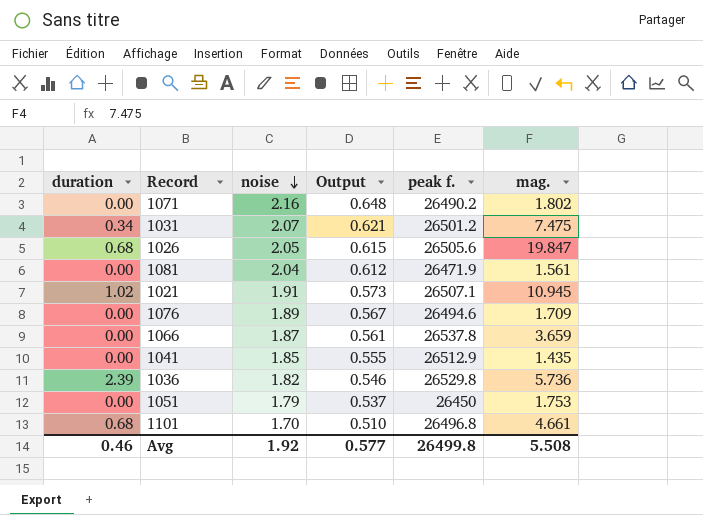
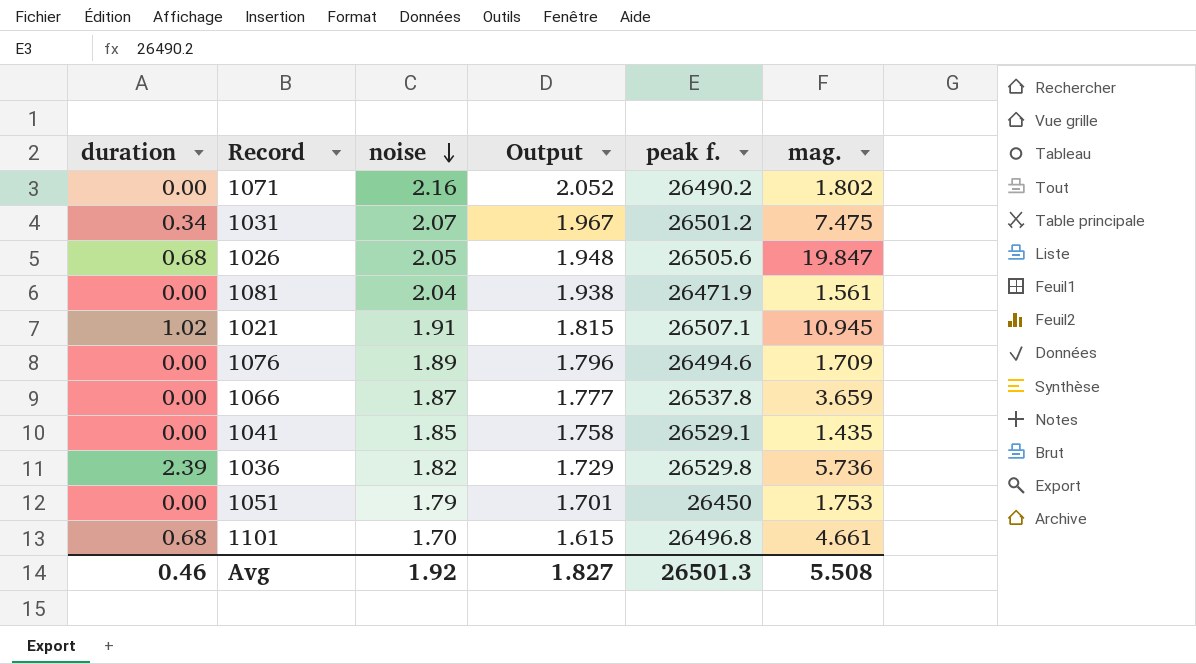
column Output | formula: [noise] * 0.3 -> [noise] * 0.95
1041 | peak f.: 26512.9 -> 26529.1
Avg | Output: 0.577 -> 1.827
Avg | peak f.: 26499.8 -> 26501.3

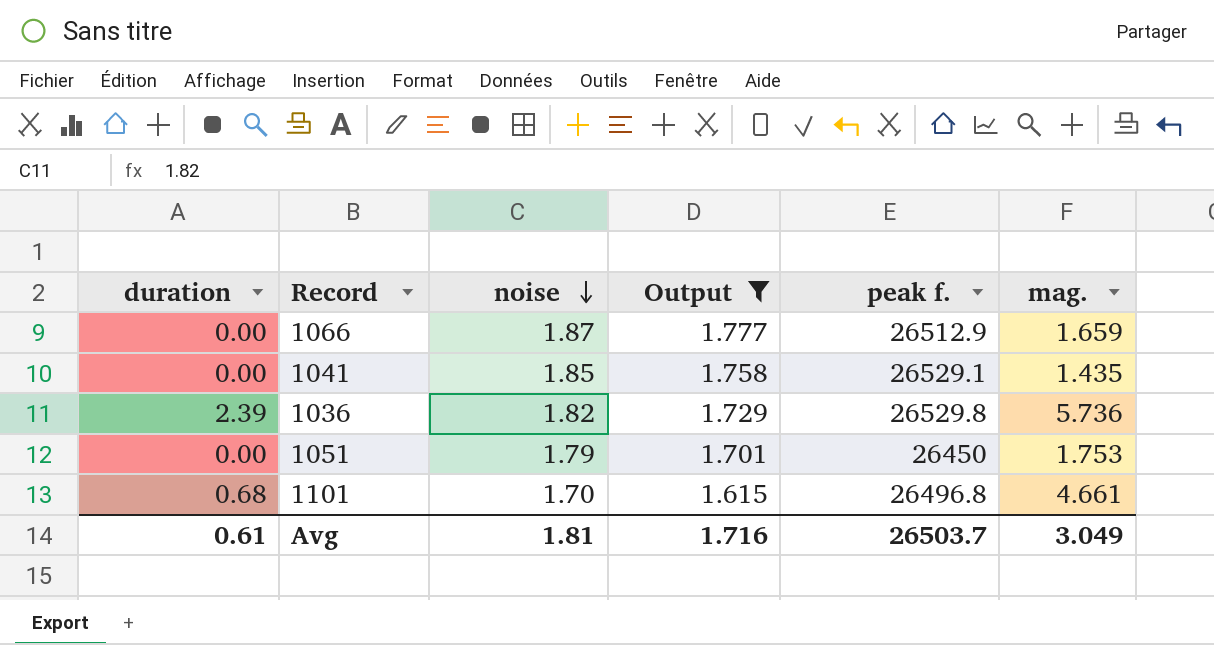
filter: none -> Output <= 1.777
1066 | peak f.: 26537.8 -> 26512.9
1066 | mag.: 3.659 -> 1.659
Avg | duration: 0.46 -> 0.61
Avg | noise: 1.92 -> 1.81
Avg | Output: 1.827 -> 1.716
Avg | peak f.: 26501.3 -> 26503.7
Avg | mag.: 5.508 -> 3.049

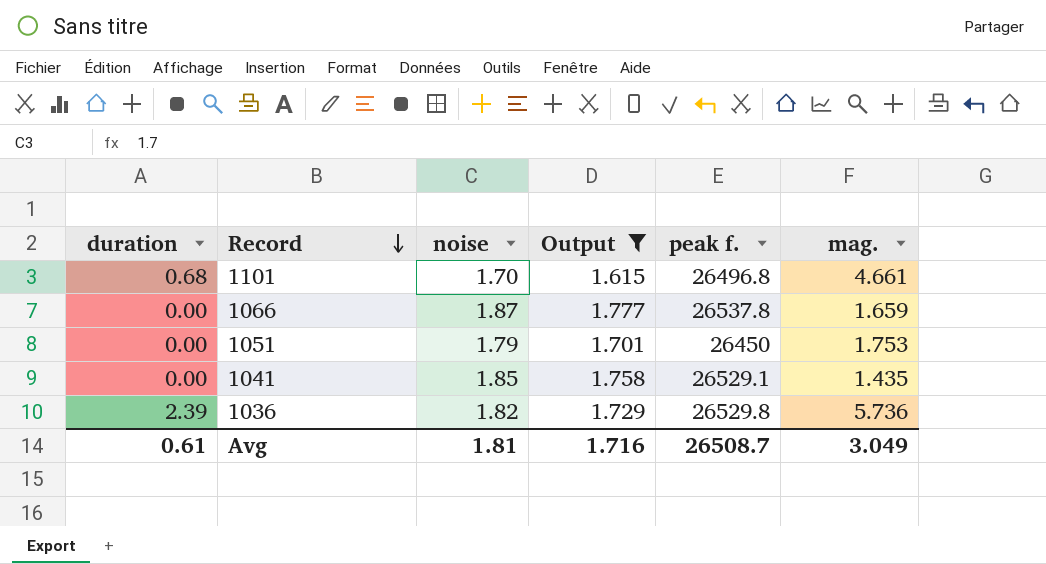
row order: noise descending -> Record descending
1066 | peak f.: 26512.9 -> 26537.8
Avg | peak f.: 26503.7 -> 26508.7

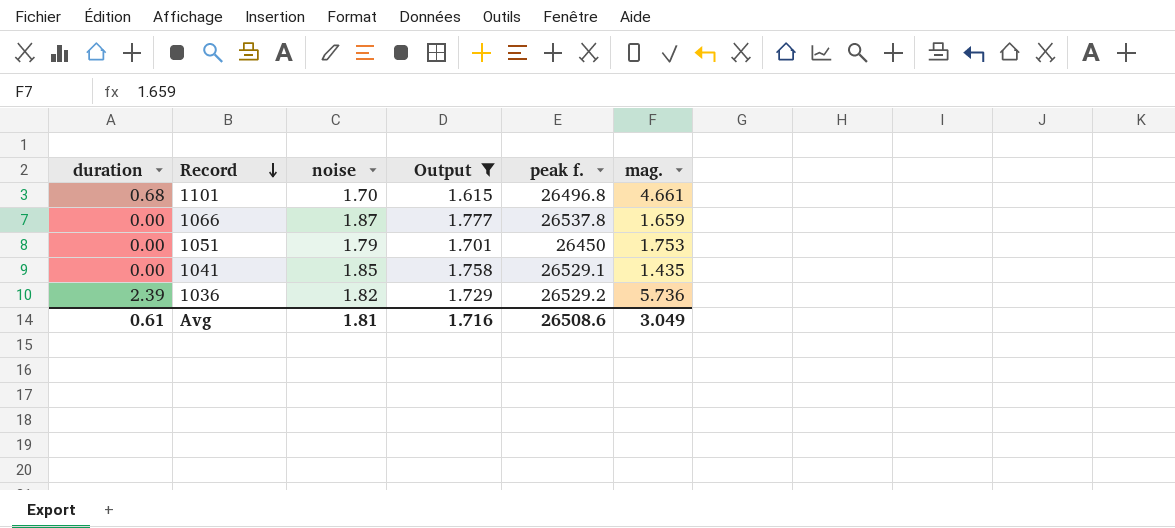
1036 | peak f.: 26529.8 -> 26529.2
Avg | peak f.: 26508.7 -> 26508.6

